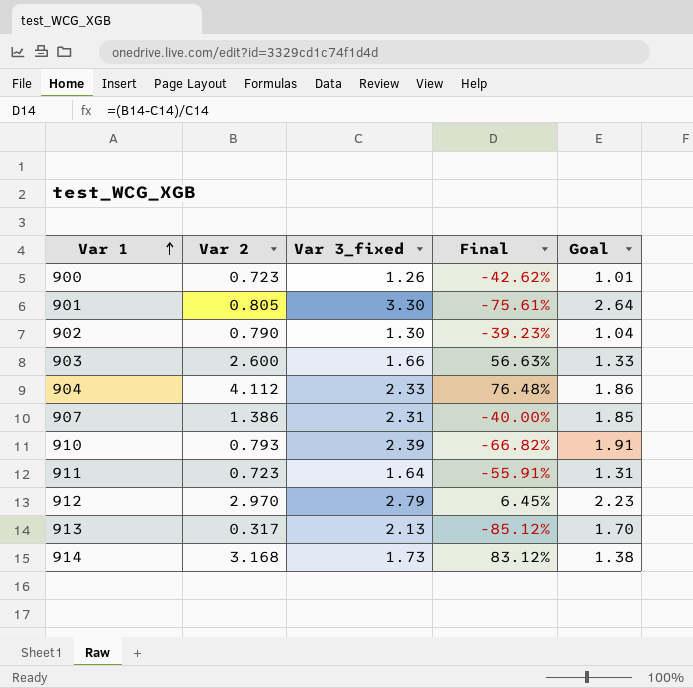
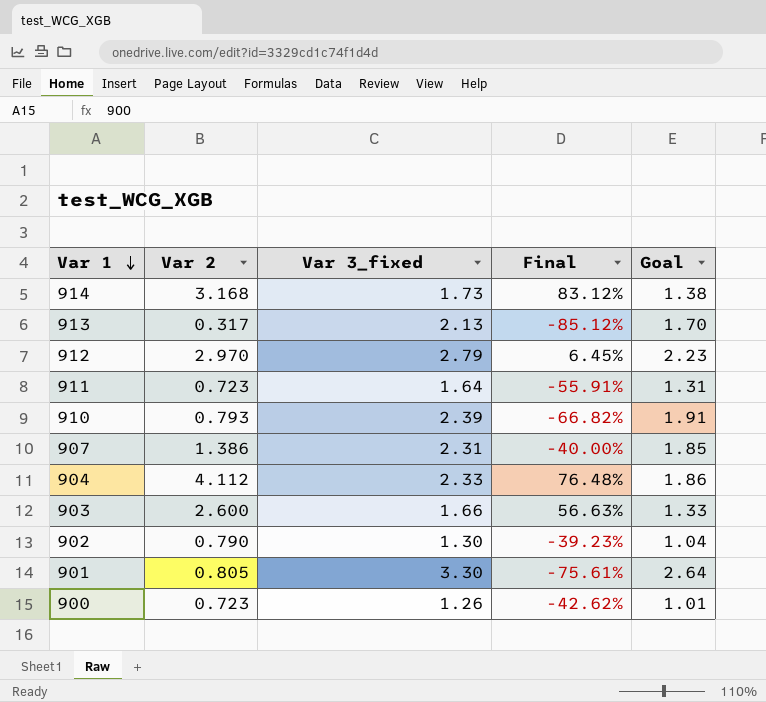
row order: Var 1 ascending -> Var 1 descending

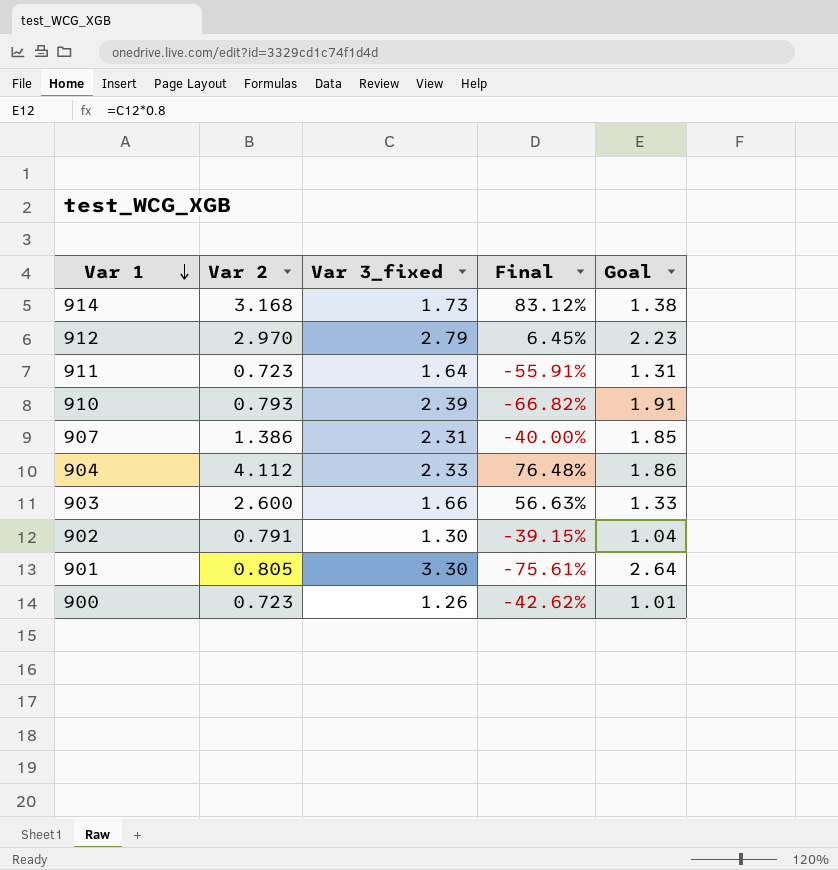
row 913: 0.317 | 2.13 | -85.12% | 1.70 -> none
902 | Var 2: 0.790 -> 0.791
902 | Final: -39.23% -> -39.15%

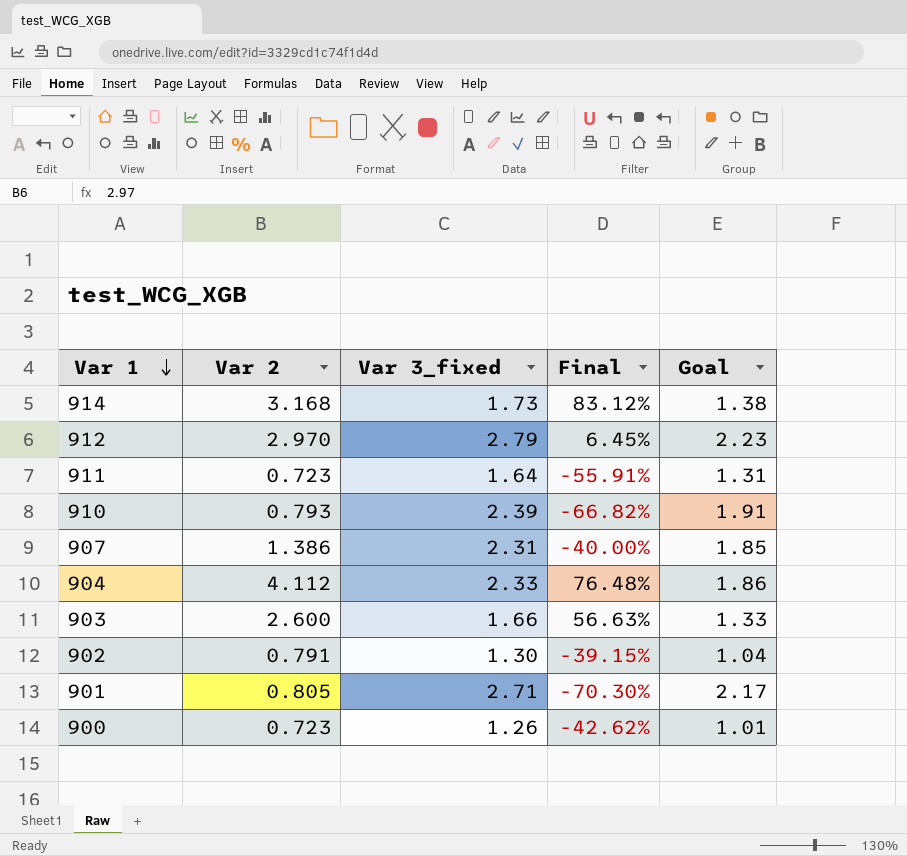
901 | Var 3_fixed: 3.30 -> 2.71
901 | Final: -75.61% -> -70.30%
901 | Goal: 2.64 -> 2.17

